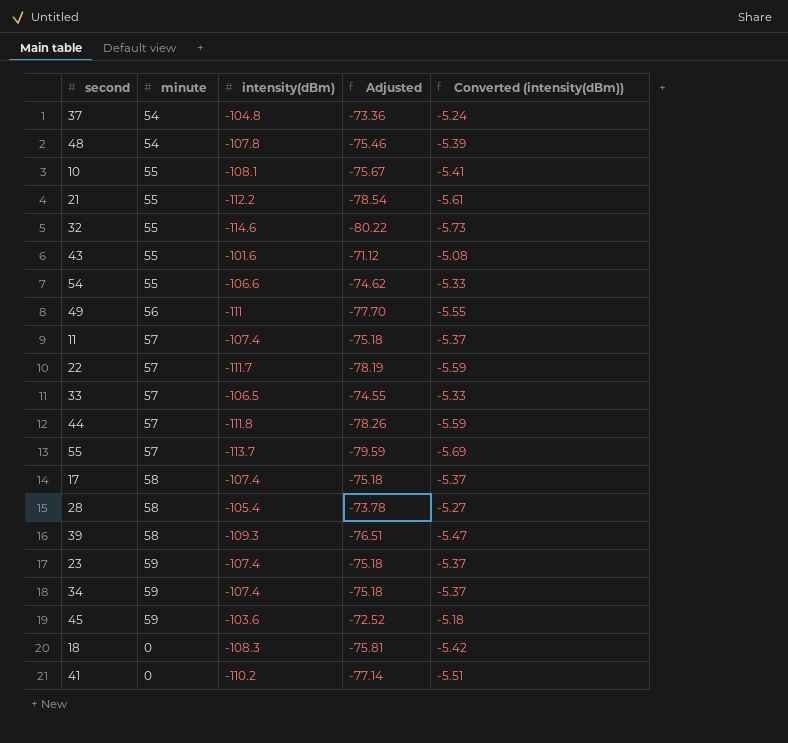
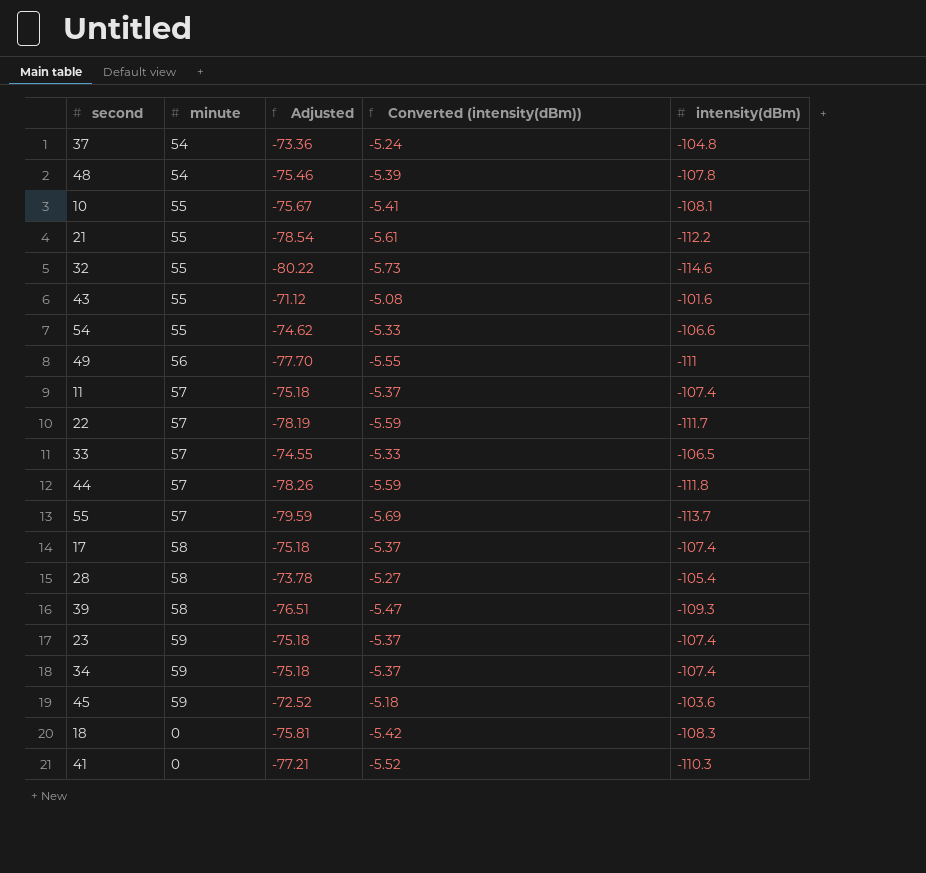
column intensity(dBm) | position: 3 -> 5
41 | Adjusted: -77.14 -> -77.21
41 | Converted (intensity(dBm)): -5.51 -> -5.52
41 | intensity(dBm): -110.2 -> -110.3

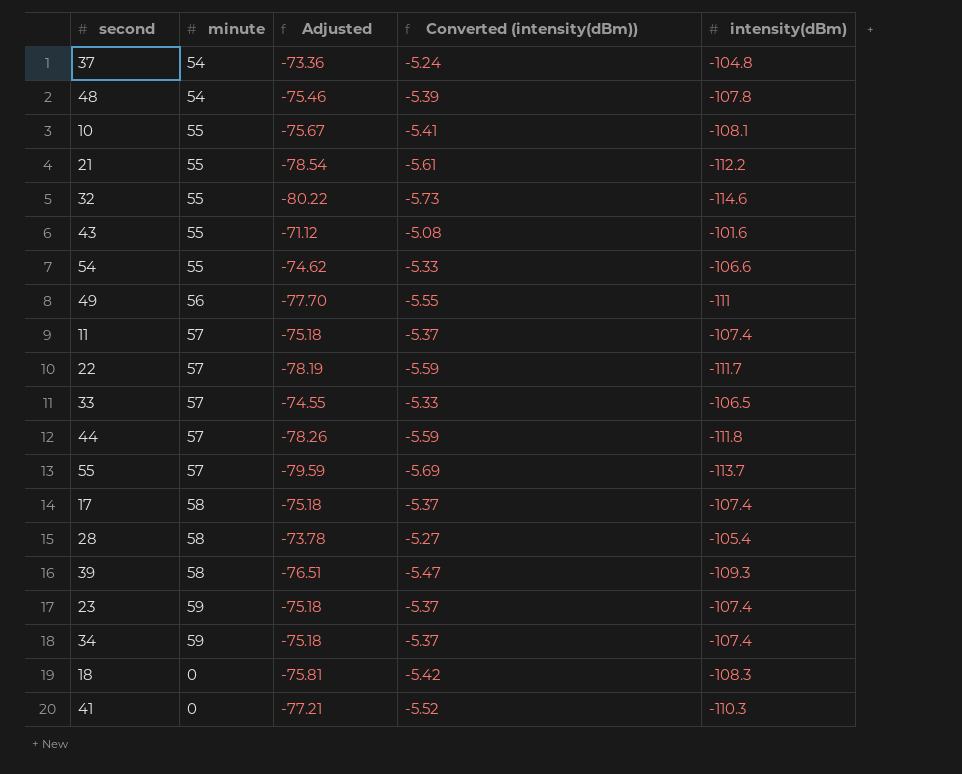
row 45: 59 | -72.52 | -5.18 | -103.6 -> none

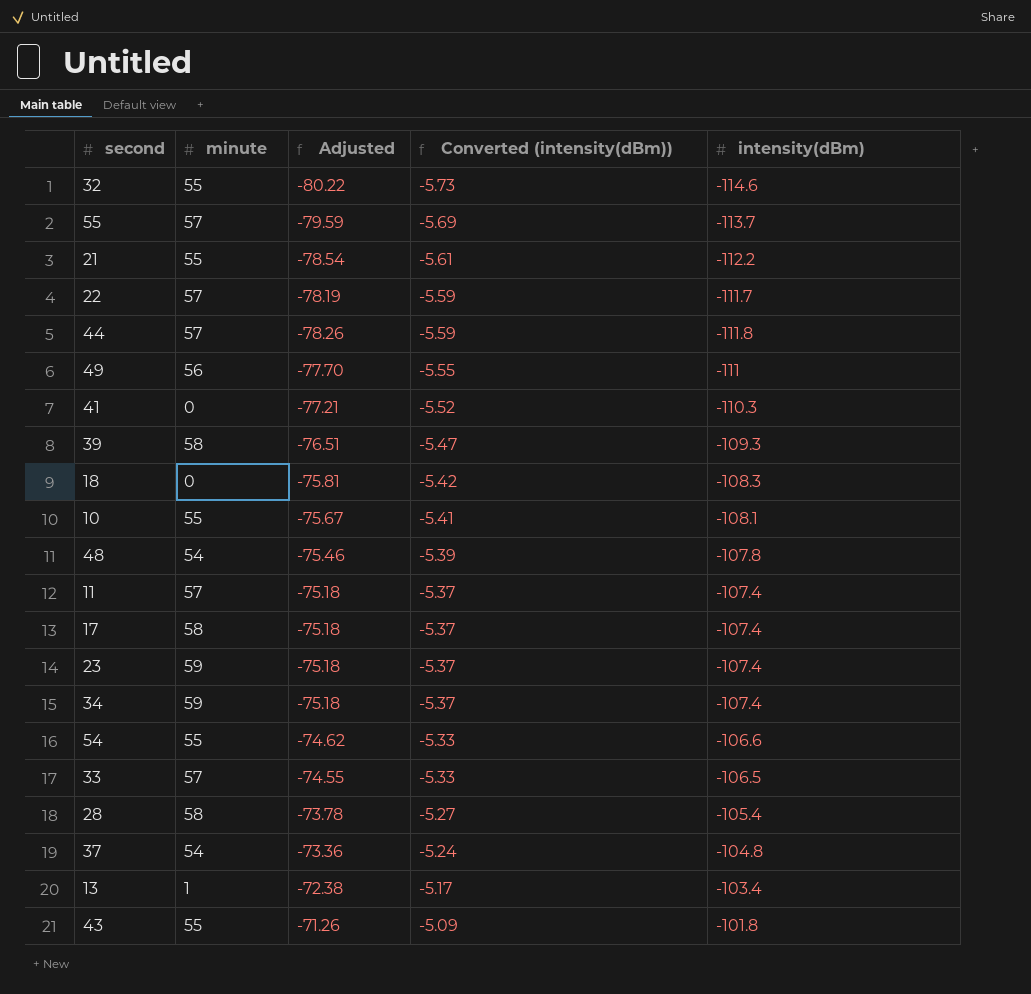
row order: none -> Converted (intensity(dBm)) ascending
row 13: none -> 1 | -72.38 | -5.17 | -103.4
43 | Adjusted: -71.12 -> -71.26
43 | Converted (intensity(dBm)): -5.08 -> -5.09
43 | intensity(dBm): -101.6 -> -101.8

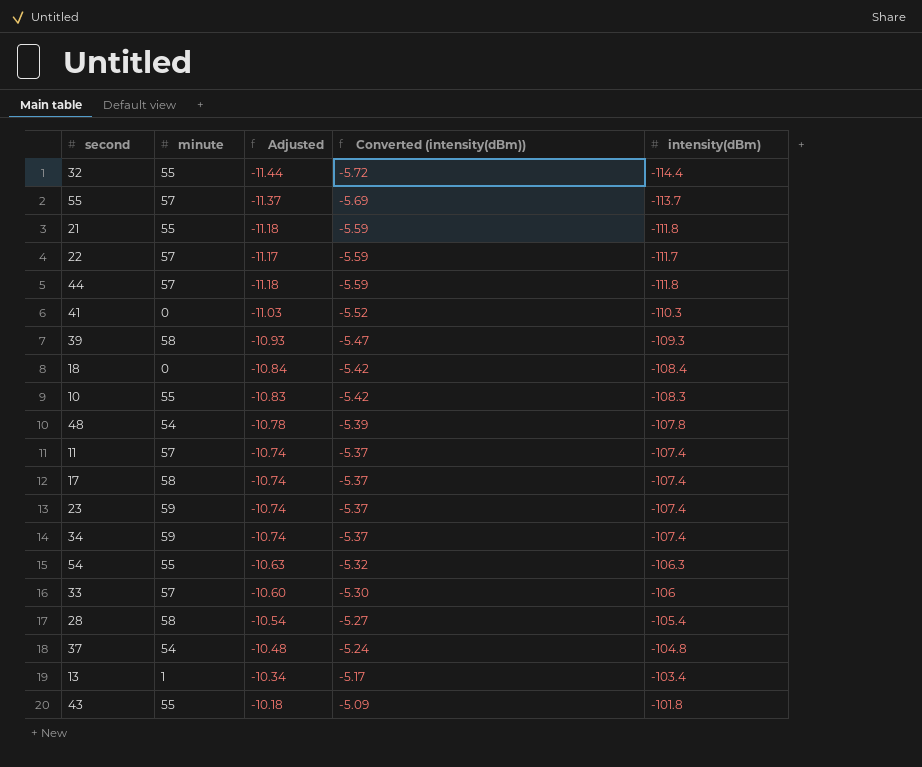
column Adjusted | formula: [intensity(dBm)] * 0.7 -> [intensity(dBm)] * 0.1
row 49: 56 | -77.70 | -5.55 | -111 -> none
32 | Converted (intensity(dBm)): -5.73 -> -5.72
32 | intensity(dBm): -114.6 -> -114.4
21 | Converted (intensity(dBm)): -5.61 -> -5.59
21 | intensity(dBm): -112.2 -> -111.8
18 | intensity(dBm): -108.3 -> -108.4
10 | Converted (intensity(dBm)): -5.41 -> -5.42
10 | intensity(dBm): -108.1 -> -108.3
54 | Converted (intensity(dBm)): -5.33 -> -5.32
54 | intensity(dBm): -106.6 -> -106.3
33 | Converted (intensity(dBm)): -5.33 -> -5.30
33 | intensity(dBm): -106.5 -> -106

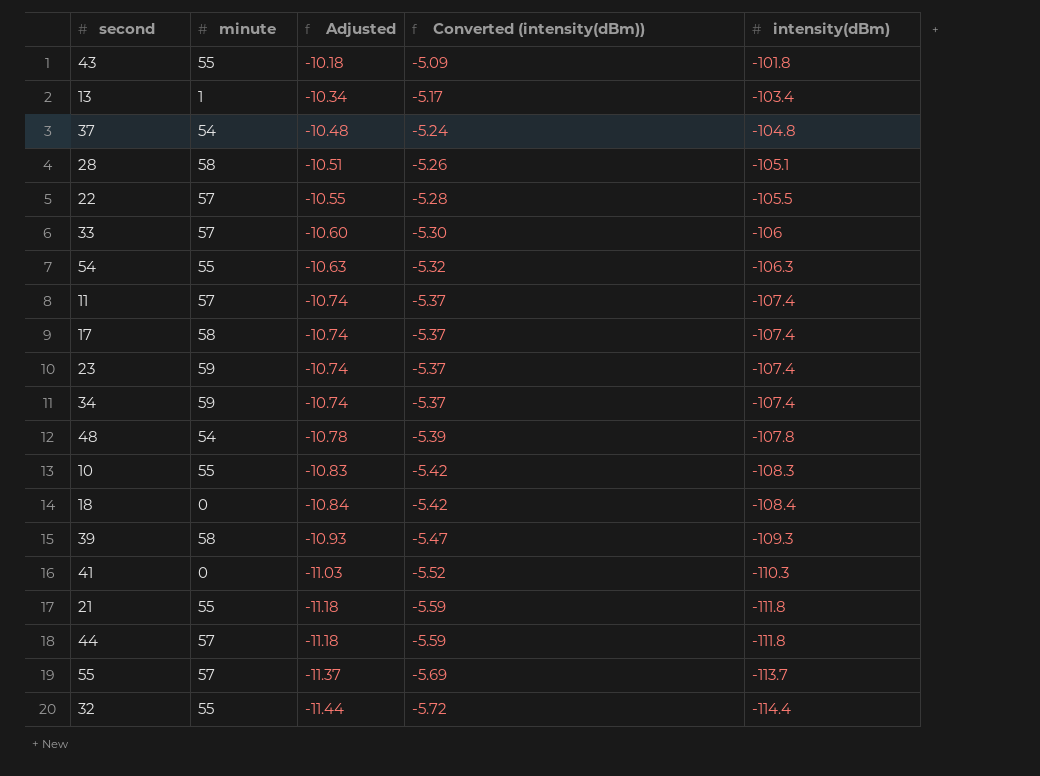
row order: Converted (intensity(dBm)) ascending -> Adjusted descending
28 | Adjusted: -10.54 -> -10.51
28 | Converted (intensity(dBm)): -5.27 -> -5.26
28 | intensity(dBm): -105.4 -> -105.1
22 | Adjusted: -11.17 -> -10.55
22 | Converted (intensity(dBm)): -5.59 -> -5.28
22 | intensity(dBm): -111.7 -> -105.5

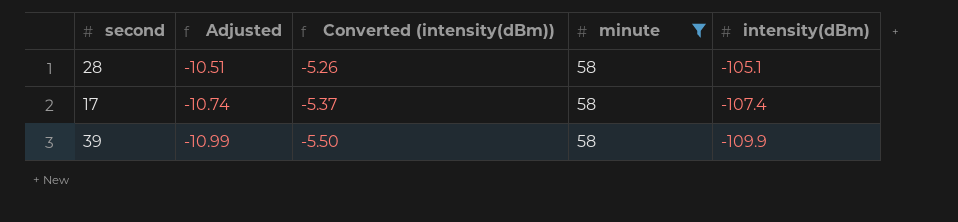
filter: none -> minute = 58
column minute | position: 2 -> 4
39 | Adjusted: -10.93 -> -10.99
39 | Converted (intensity(dBm)): -5.47 -> -5.50
39 | intensity(dBm): -109.3 -> -109.9

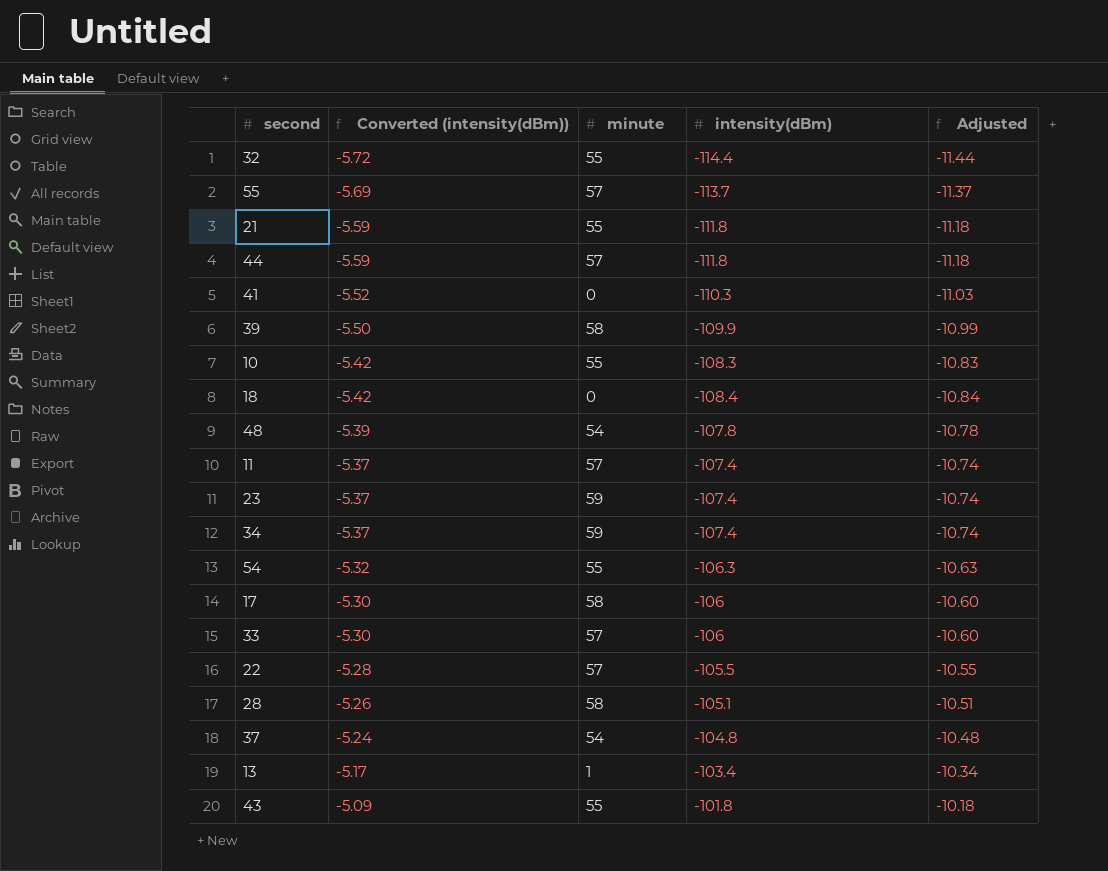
filter: minute = 58 -> none
row order: Adjusted descending -> Converted (intensity(dBm)) ascending
column Adjusted | position: 2 -> 5
17 | Converted (intensity(dBm)): -5.37 -> -5.30
17 | intensity(dBm): -107.4 -> -106
17 | Adjusted: -10.74 -> -10.60

